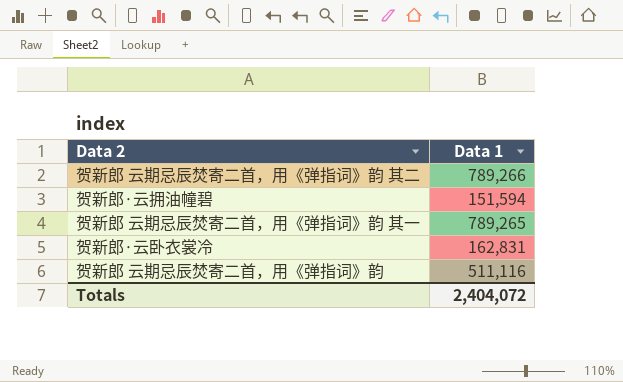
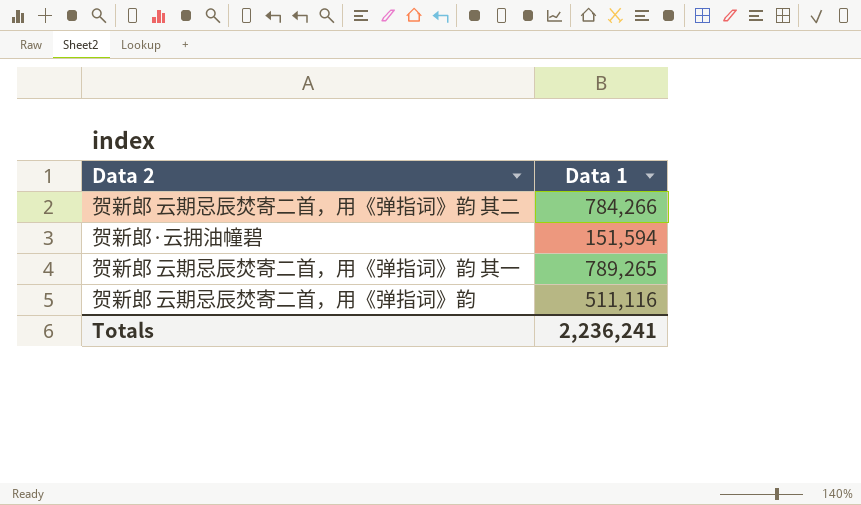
row 贺新郎·云卧衣裳冷: 162,831 -> none
贺新郎 云期忌辰焚寄二首，用《弹指词》韵 其二 | Data 1: 789,266 -> 784,266
Totals | Data 1: 2,404,072 -> 2,236,241

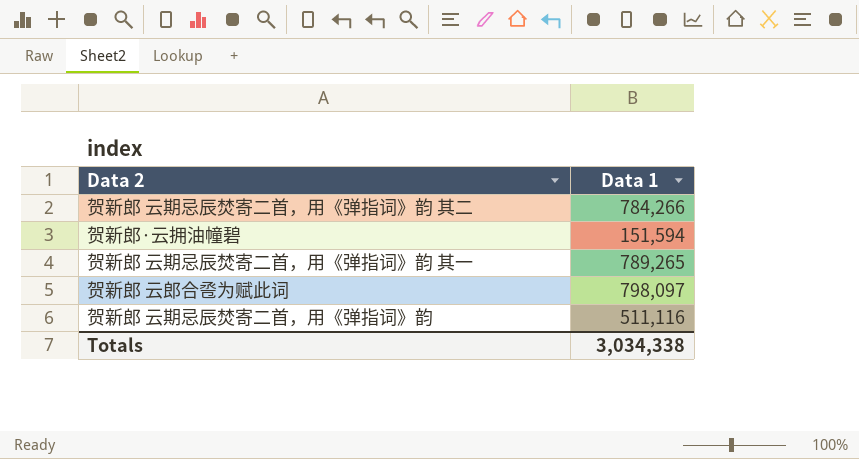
row 贺新郎 云郎合卺为赋此词: none -> 798,097
Totals | Data 1: 2,236,241 -> 3,034,338

